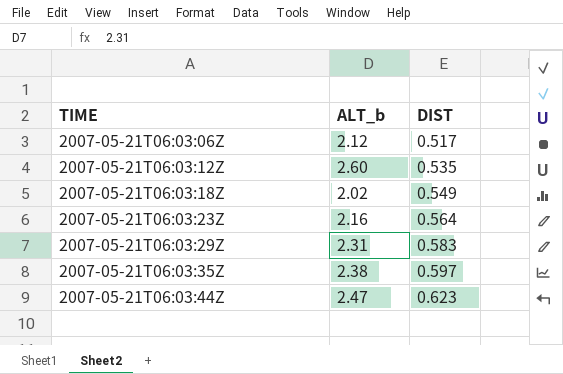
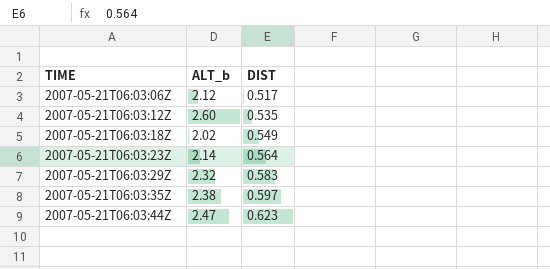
2007-05-21T06:03:23Z | ALT_b: 2.16 -> 2.14
2007-05-21T06:03:29Z | ALT_b: 2.31 -> 2.32

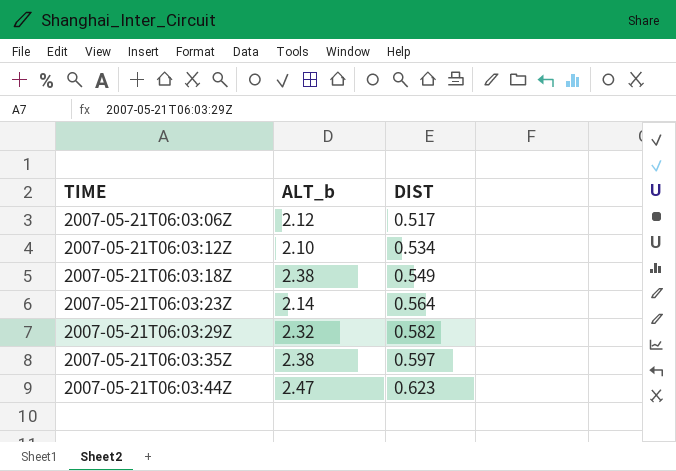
2007-05-21T06:03:12Z | ALT_b: 2.60 -> 2.10
2007-05-21T06:03:12Z | DIST: 0.535 -> 0.534
2007-05-21T06:03:18Z | ALT_b: 2.02 -> 2.38
2007-05-21T06:03:29Z | DIST: 0.583 -> 0.582

